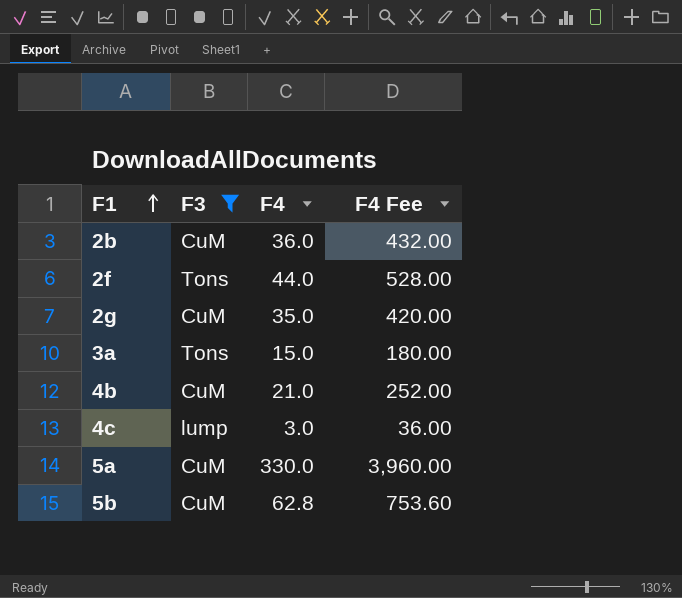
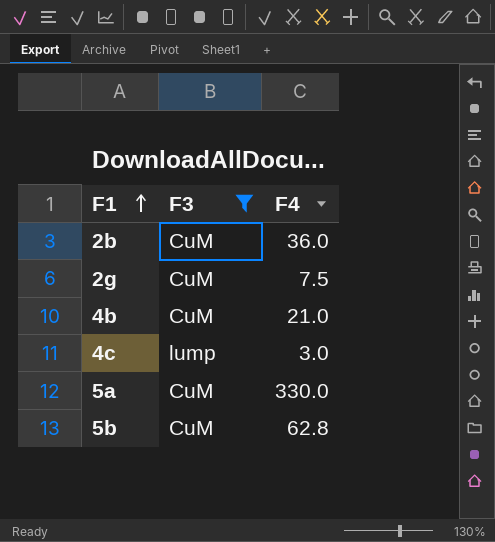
column F4 Fee | formula: [F4] * 12 -> none
row 2f: Tons | 44.0 | 528.00 -> none
row 3a: Tons | 15.0 | 180.00 -> none
2g | F4: 35.0 -> 7.5

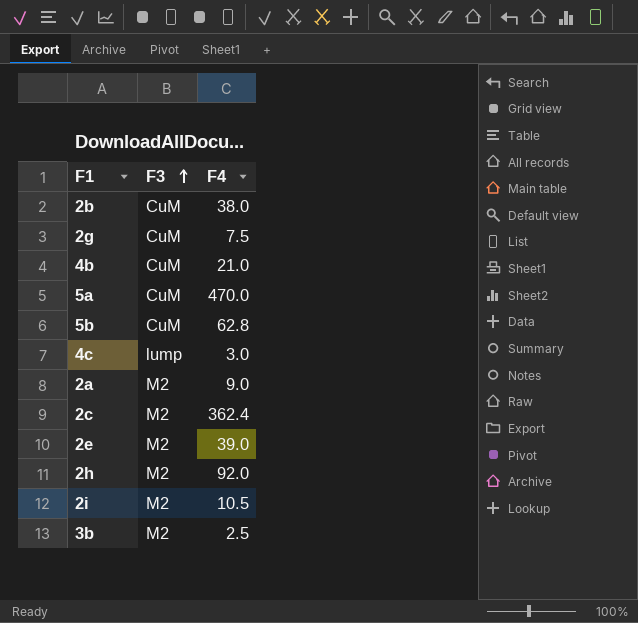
filter: F3 != M2 -> none
row order: F1 ascending -> F3 ascending
2b | F4: 36.0 -> 38.0
5a | F4: 330.0 -> 470.0

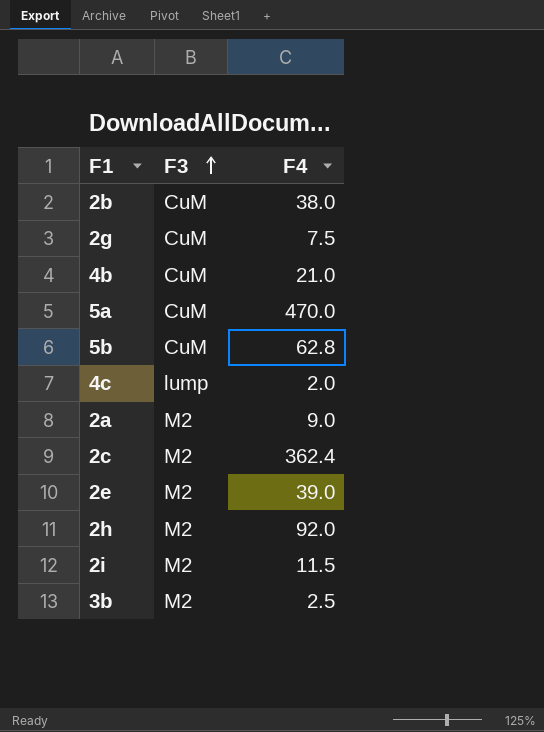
4c | F4: 3.0 -> 2.0
2i | F4: 10.5 -> 11.5

